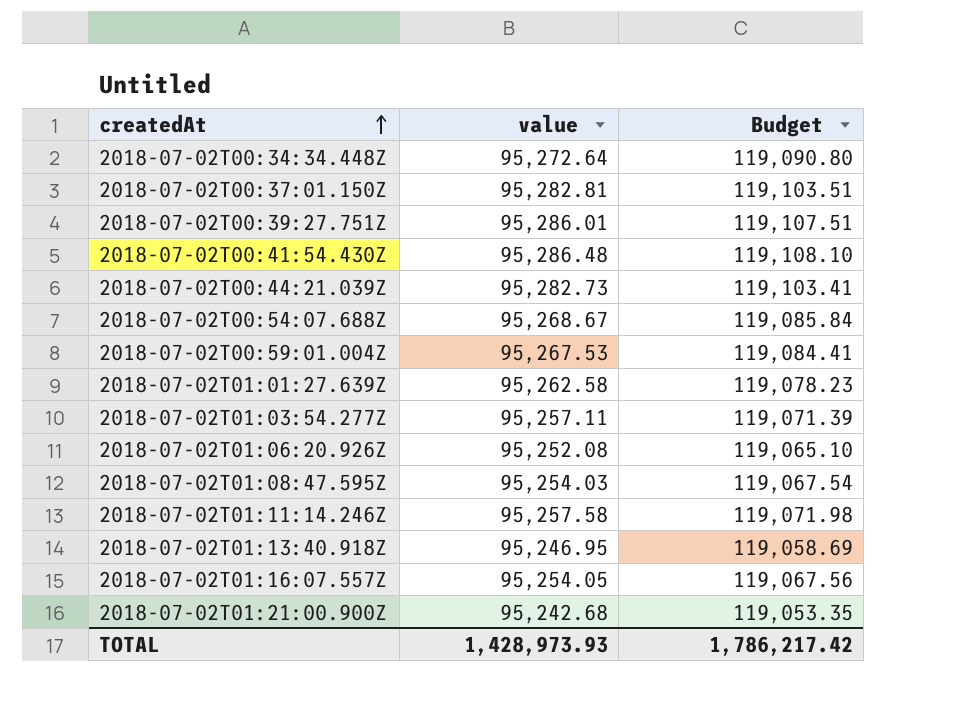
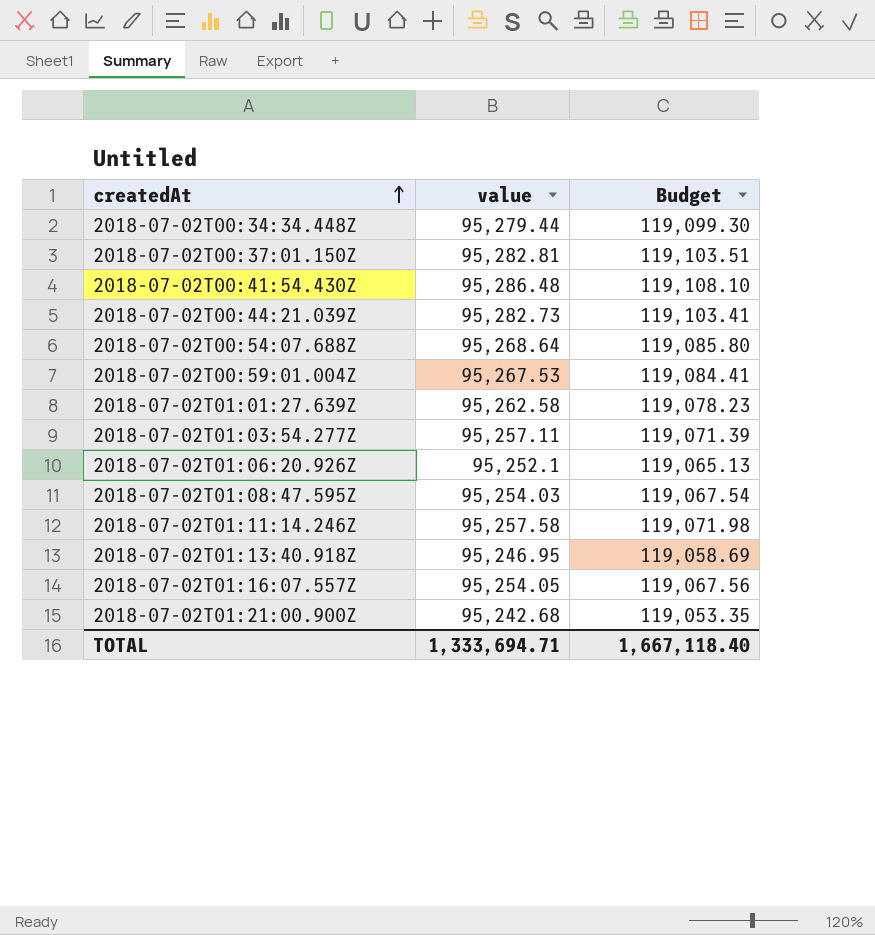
row 2018-07-02T00:39:27.751Z: 95,286.01 | 119,107.51 -> none
2018-07-02T00:34:34.448Z | value: 95,272.64 -> 95,279.44
2018-07-02T00:34:34.448Z | Budget: 119,090.80 -> 119,099.30
2018-07-02T00:54:07.688Z | value: 95,268.67 -> 95,268.64
2018-07-02T00:54:07.688Z | Budget: 119,085.84 -> 119,085.80
2018-07-02T01:06:20.926Z | value: 95,252.08 -> 95,252.1
2018-07-02T01:06:20.926Z | Budget: 119,065.10 -> 119,065.13
TOTAL | value: 1,428,973.93 -> 1,333,694.71
TOTAL | Budget: 1,786,217.42 -> 1,667,118.40

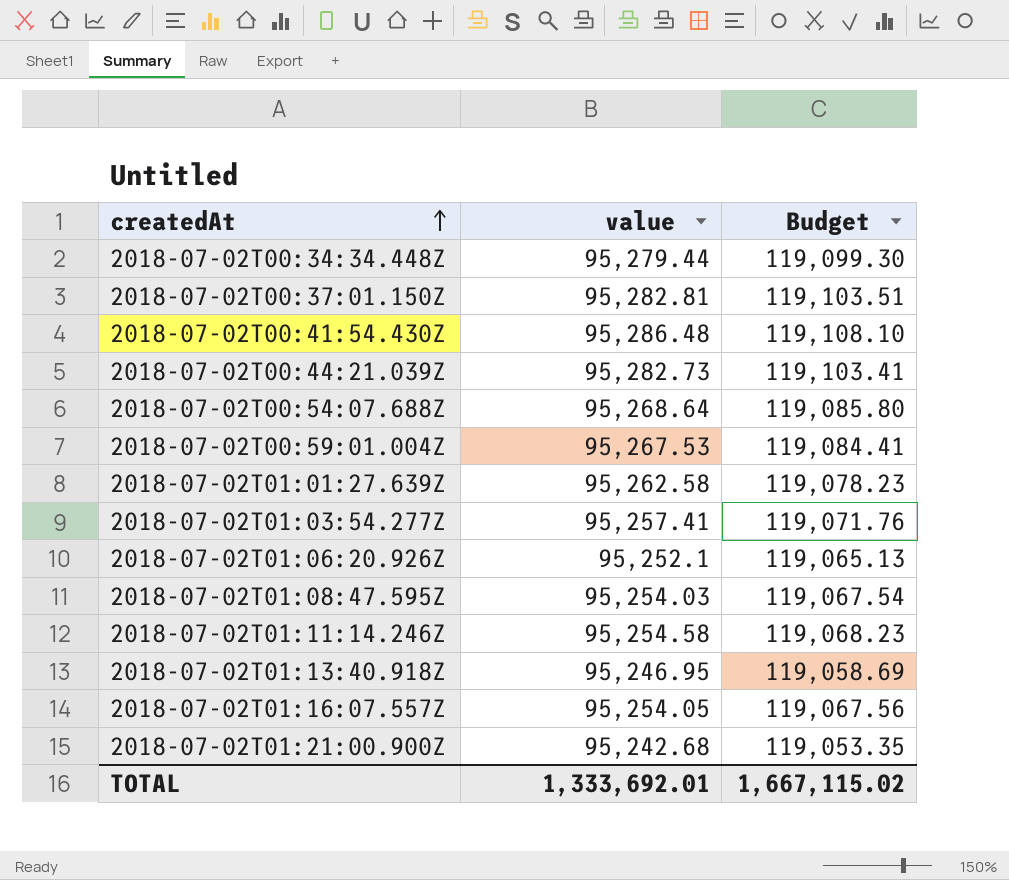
2018-07-02T01:03:54.277Z | value: 95,257.11 -> 95,257.41
2018-07-02T01:03:54.277Z | Budget: 119,071.39 -> 119,071.76
2018-07-02T01:11:14.246Z | value: 95,257.58 -> 95,254.58
2018-07-02T01:11:14.246Z | Budget: 119,071.98 -> 119,068.23
TOTAL | value: 1,333,694.71 -> 1,333,692.01
TOTAL | Budget: 1,667,118.40 -> 1,667,115.02

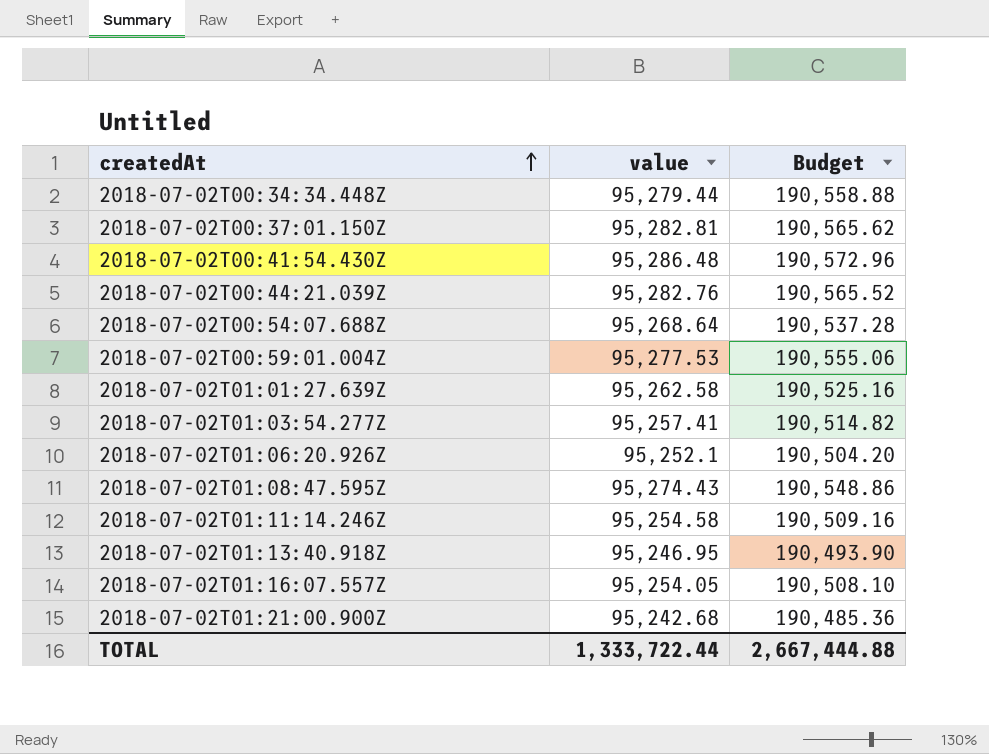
column Budget | formula: [value] * 1.25 -> [value] * 2
2018-07-02T00:44:21.039Z | value: 95,282.73 -> 95,282.76
2018-07-02T00:59:01.004Z | value: 95,267.53 -> 95,277.53
2018-07-02T01:08:47.595Z | value: 95,254.03 -> 95,274.43
TOTAL | value: 1,333,692.01 -> 1,333,722.44
TOTAL | Budget: 1,667,115.02 -> 2,667,444.88

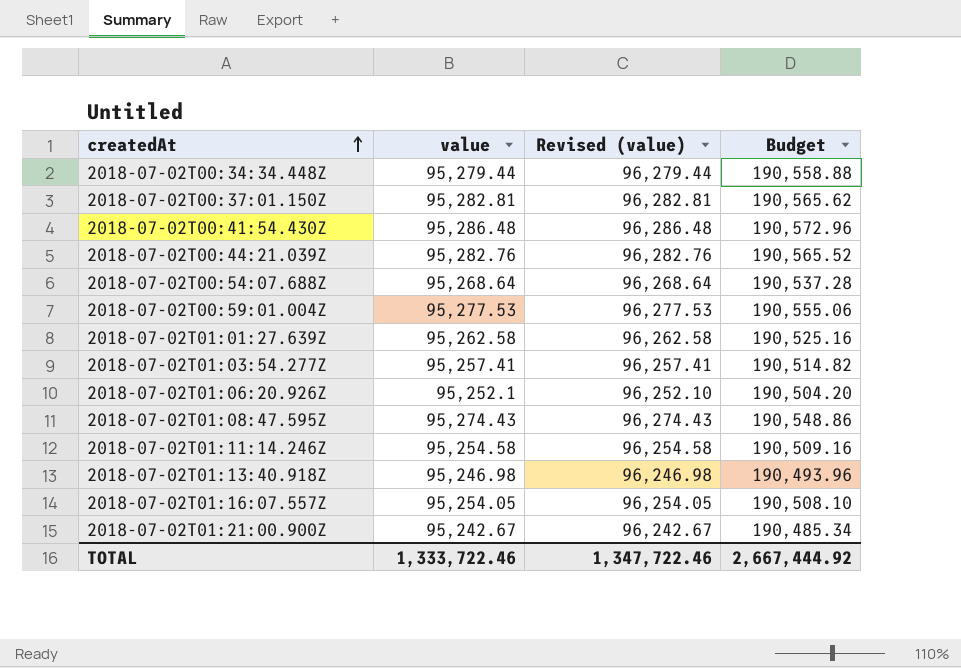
column Revised (value) | formula: none -> [value] + 1000
2018-07-02T01:13:40.918Z | value: 95,246.95 -> 95,246.98
2018-07-02T01:13:40.918Z | Budget: 190,493.90 -> 190,493.96
2018-07-02T01:21:00.900Z | value: 95,242.68 -> 95,242.67
2018-07-02T01:21:00.900Z | Budget: 190,485.36 -> 190,485.34
TOTAL | value: 1,333,722.44 -> 1,333,722.46
TOTAL | Budget: 2,667,444.88 -> 2,667,444.92

